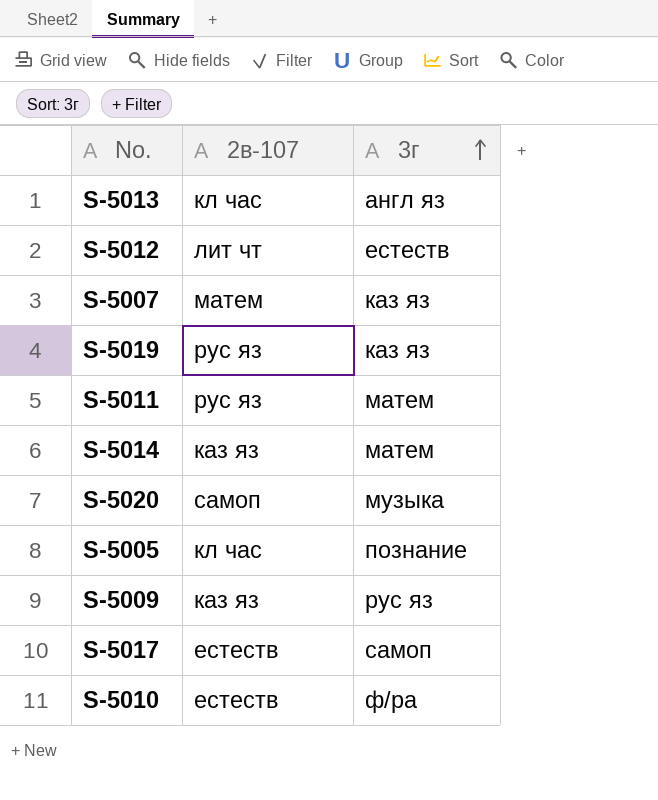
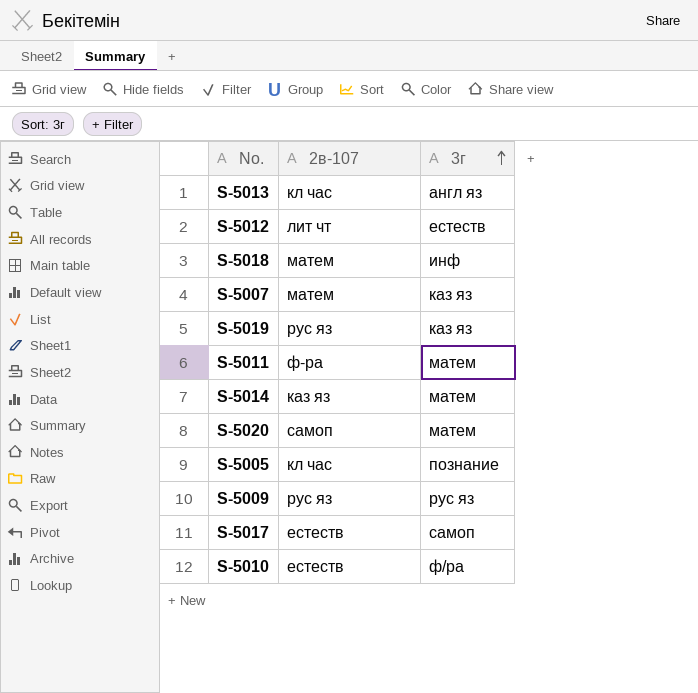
row S-5018: none -> матем | инф
S-5011 | 2в-107: рус яз -> ф-ра
S-5020 | 3г: музыка -> матем
S-5009 | 2в-107: каз яз -> рус яз

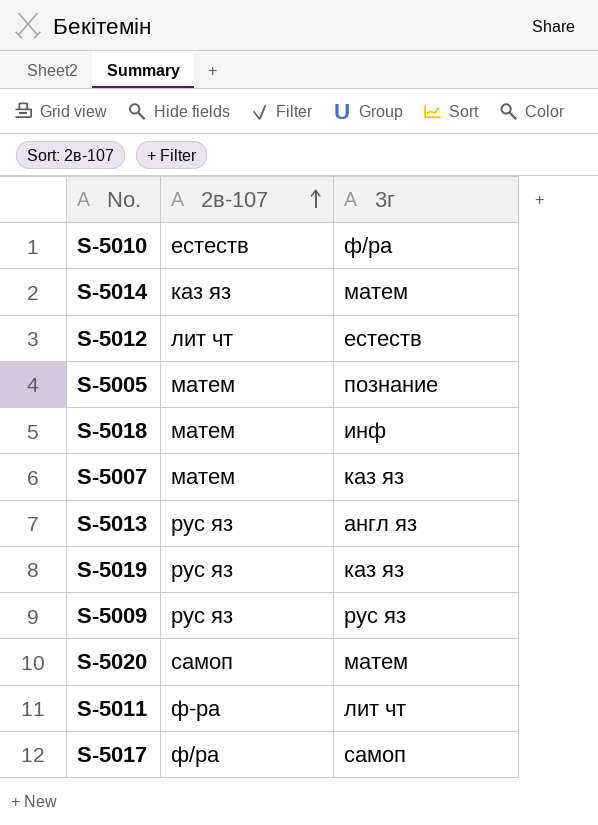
row order: 3г ascending -> 2в-107 ascending
S-5005 | 2в-107: кл час -> матем
S-5013 | 2в-107: кл час -> рус яз
S-5011 | 3г: матем -> лит чт
S-5017 | 2в-107: естеств -> ф/ра

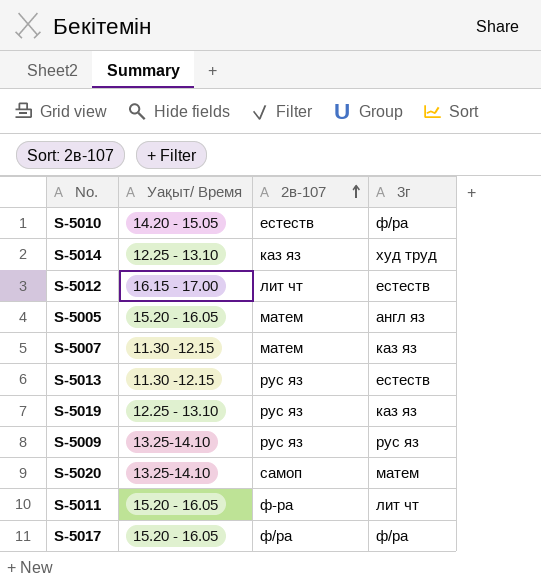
column Уақыт/ Время | position: none -> 2
row S-5018: матем | инф -> none
S-5014 | 3г: матем -> худ труд
S-5005 | 3г: познание -> англ яз
S-5013 | 3г: англ яз -> естеств
S-5017 | 3г: самоп -> ф/ра

